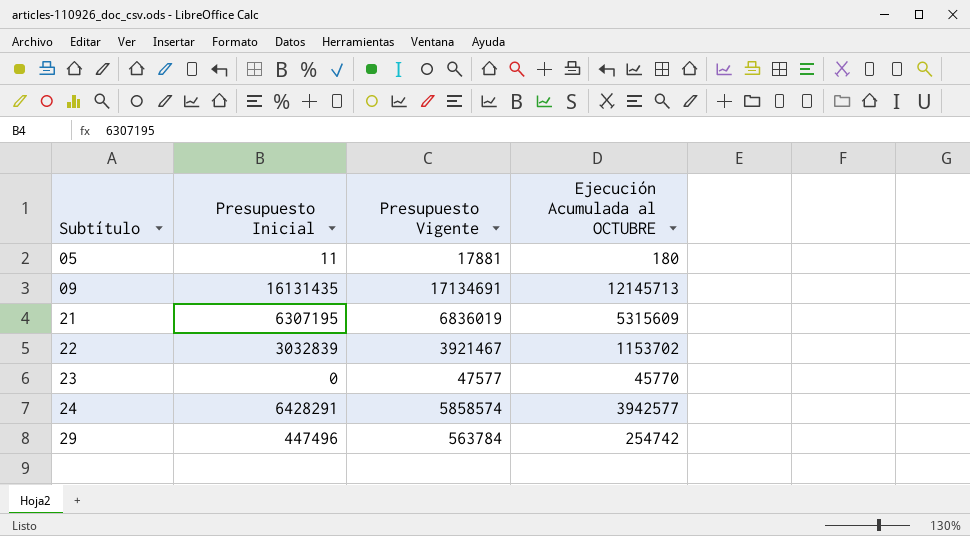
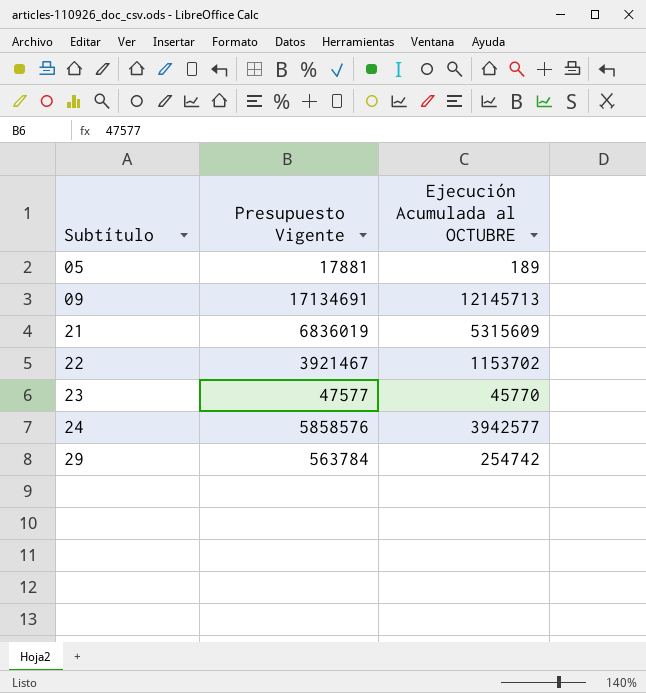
column Presupuesto Inicial | position: 2 -> none
05 | Ejecución Acumulada al OCTUBRE: 180 -> 189
24 | Presupuesto Vigente: 5858574 -> 5858576

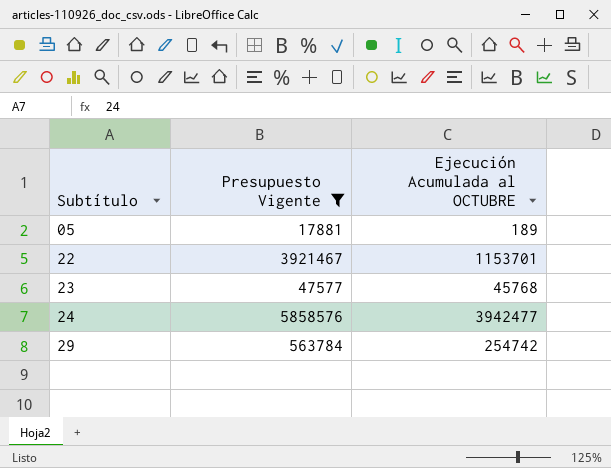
filter: none -> Presupuesto Vigente <= 5858576
22 | Ejecución Acumulada al OCTUBRE: 1153702 -> 1153701
23 | Ejecución Acumulada al OCTUBRE: 45770 -> 45768
24 | Ejecución Acumulada al OCTUBRE: 3942577 -> 3942477

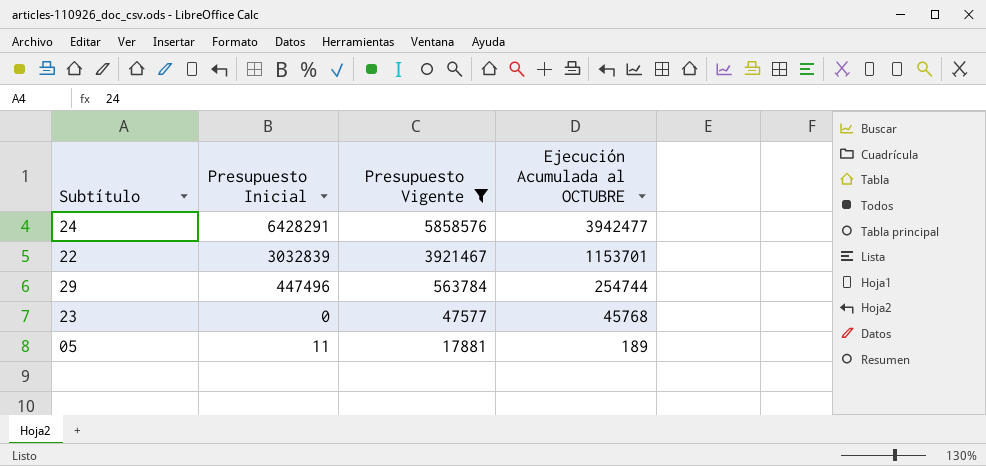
row order: Subtítulo ascending -> Presupuesto Vigente descending
column Presupuesto Inicial | position: none -> 2
29 | Ejecución Acumulada al OCTUBRE: 254742 -> 254744

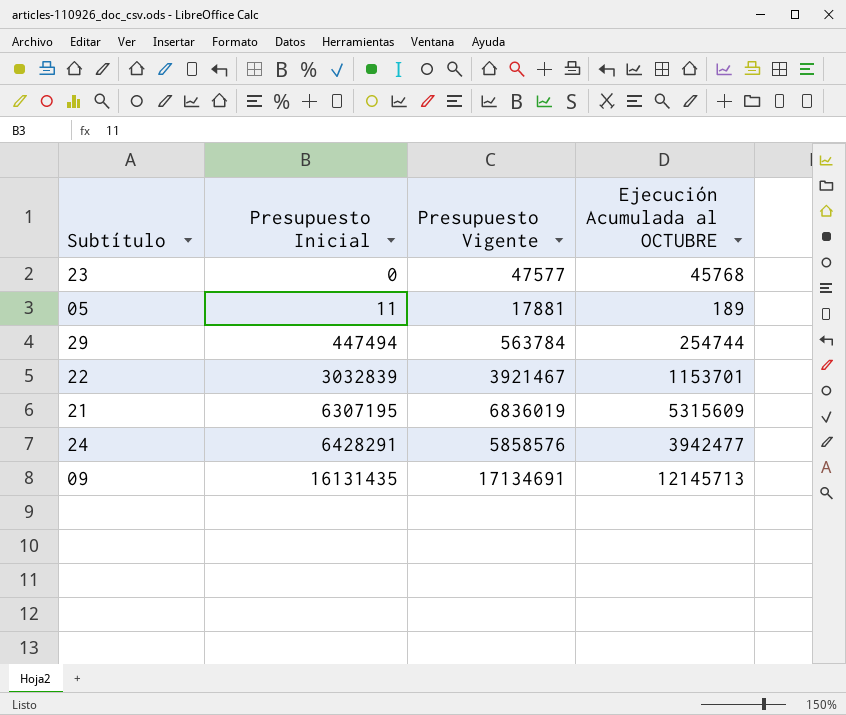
filter: Presupuesto Vigente <= 5858576 -> none
row order: Presupuesto Vigente descending -> Presupuesto Inicial ascending
29 | Presupuesto Inicial: 447496 -> 447494

